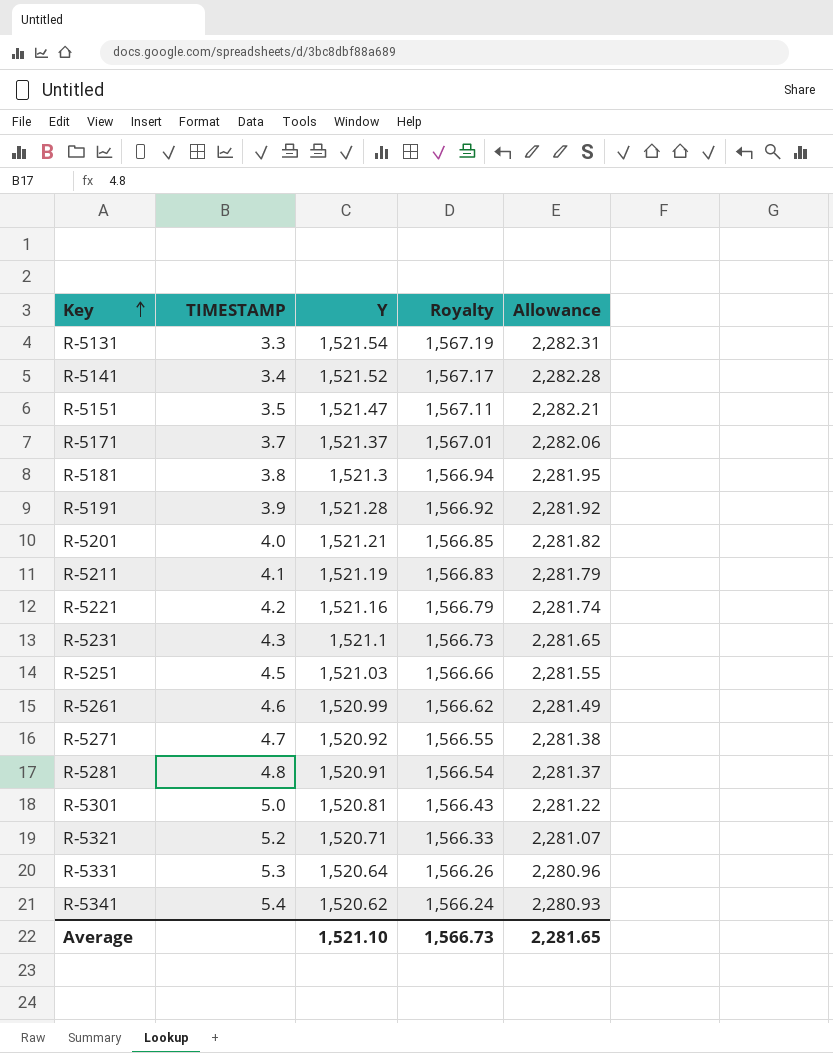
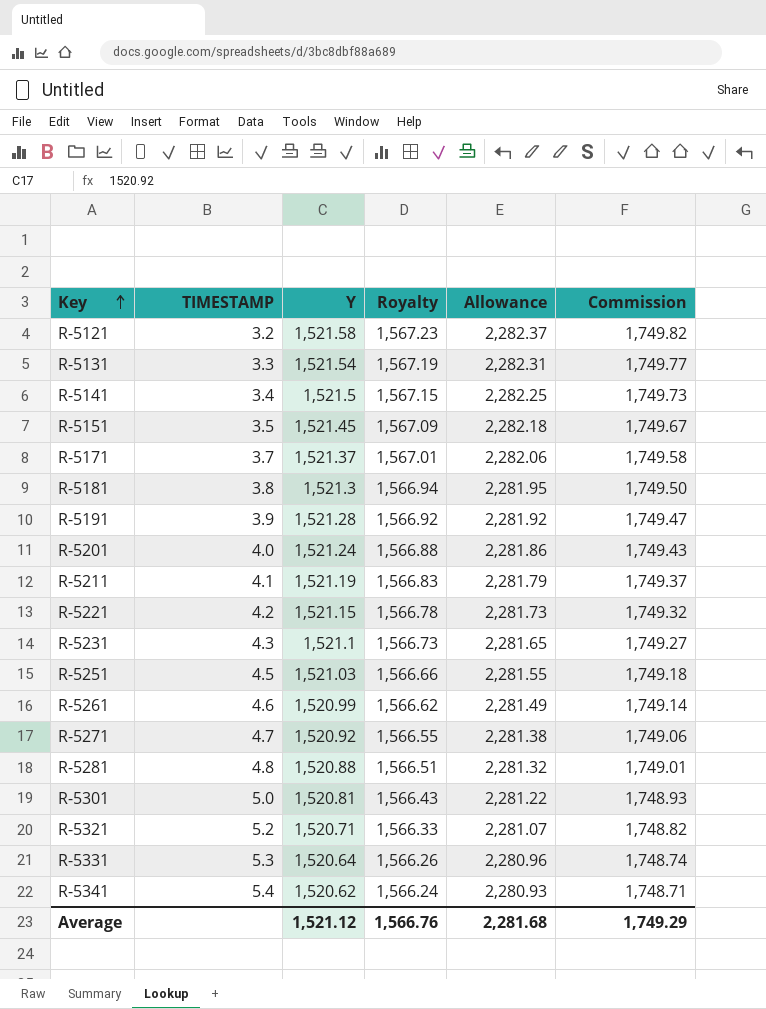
column Commission | formula: none -> [Y] * 1.15
row R-5121: none -> 3.2 | 1,521.58 | 1,567.23 | 2,282.37 | 1,749.82
R-5141 | Y: 1,521.52 -> 1,521.5
R-5141 | Royalty: 1,567.17 -> 1,567.15
R-5141 | Allowance: 2,282.28 -> 2,282.25
R-5151 | Y: 1,521.47 -> 1,521.45
R-5151 | Royalty: 1,567.11 -> 1,567.09
R-5151 | Allowance: 2,282.21 -> 2,282.18
R-5201 | Y: 1,521.21 -> 1,521.24
R-5201 | Royalty: 1,566.85 -> 1,566.88
R-5201 | Allowance: 2,281.82 -> 2,281.86
R-5221 | Y: 1,521.16 -> 1,521.15
R-5221 | Royalty: 1,566.79 -> 1,566.78
R-5221 | Allowance: 2,281.74 -> 2,281.73
R-5281 | Y: 1,520.91 -> 1,520.88
R-5281 | Royalty: 1,566.54 -> 1,566.51
R-5281 | Allowance: 2,281.37 -> 2,281.32
Average | Y: 1,521.10 -> 1,521.12
Average | Royalty: 1,566.73 -> 1,566.76
Average | Allowance: 2,281.65 -> 2,281.68

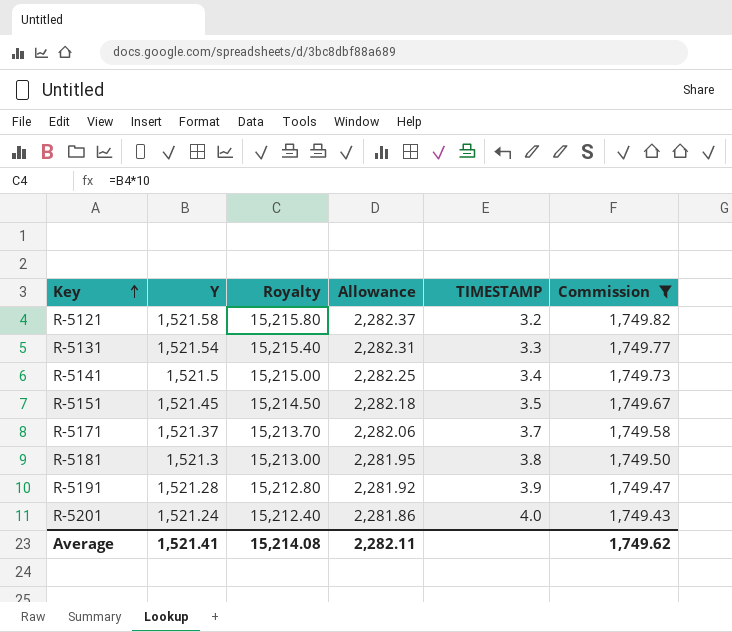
filter: none -> Commission >= 1,749.43
column Royalty | formula: [Y] * 1.03 -> [Y] * 10
column TIMESTAMP | position: 2 -> 5
Average | Y: 1,521.12 -> 1,521.41
Average | Royalty: 1,566.76 -> 15,214.08
Average | Allowance: 2,281.68 -> 2,282.11
Average | Commission: 1,749.29 -> 1,749.62

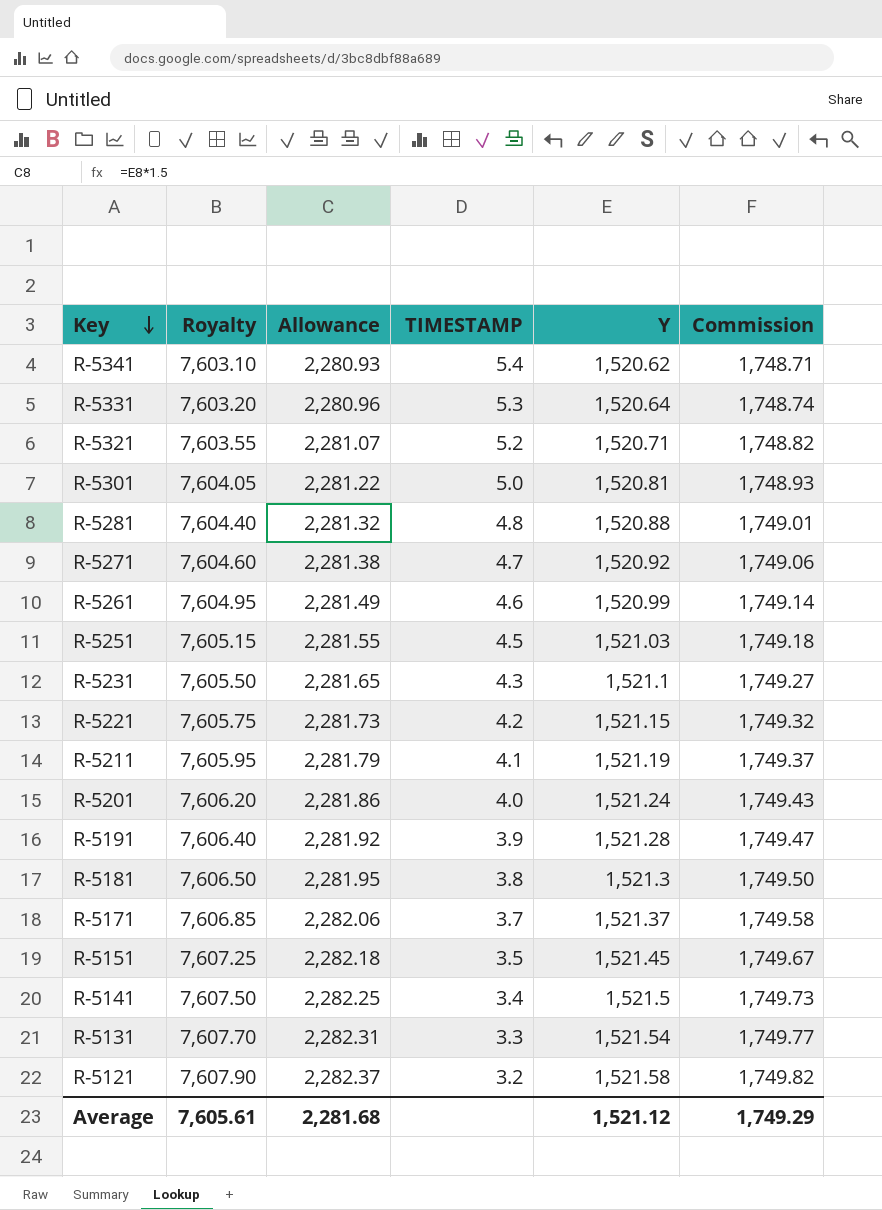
filter: Commission >= 1,749.43 -> none
row order: Key ascending -> Key descending
column Royalty | formula: [Y] * 10 -> [Y] * 5
column Y | position: 2 -> 5
Average | Royalty: 15,214.08 -> 7,605.61
Average | Allowance: 2,282.11 -> 2,281.68
Average | Y: 1,521.41 -> 1,521.12
Average | Commission: 1,749.62 -> 1,749.29

